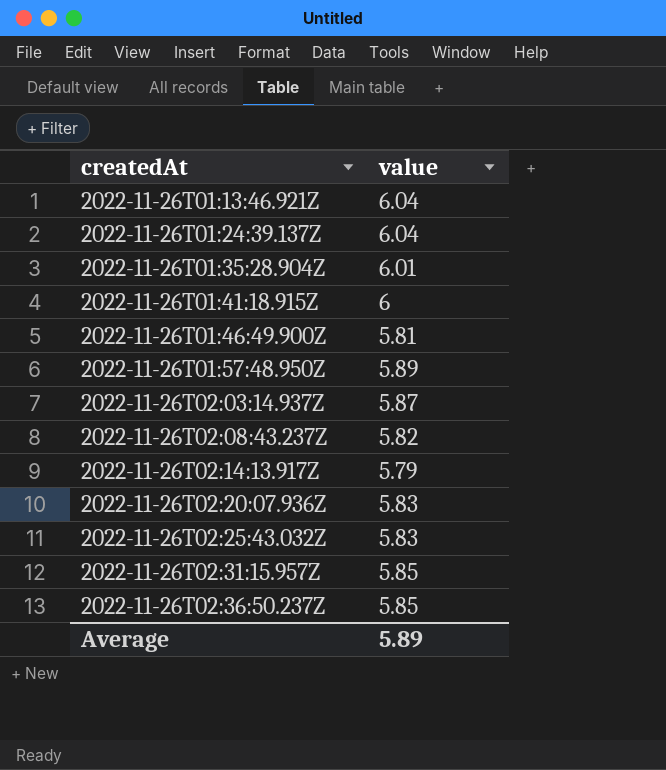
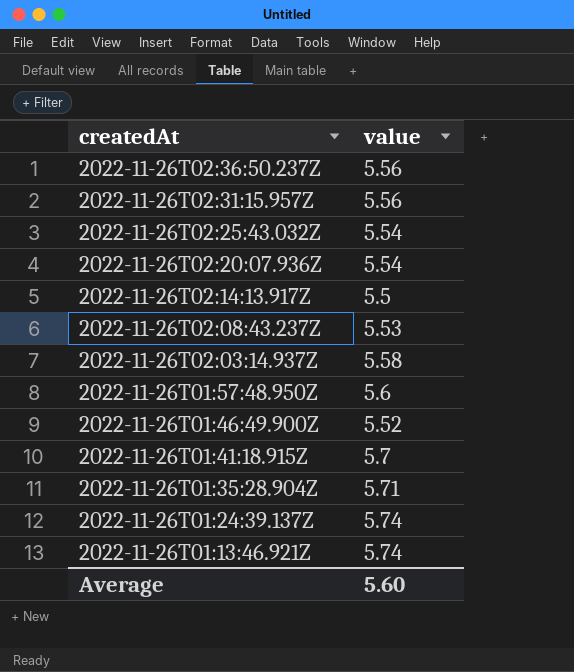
row order: createdAt ascending -> createdAt descending
2022-11-26T02:36:50.237Z | value: 5.85 -> 5.56
2022-11-26T02:31:15.957Z | value: 5.85 -> 5.56
2022-11-26T02:25:43.032Z | value: 5.83 -> 5.54
2022-11-26T02:20:07.936Z | value: 5.83 -> 5.54
2022-11-26T02:14:13.917Z | value: 5.79 -> 5.5
2022-11-26T02:08:43.237Z | value: 5.82 -> 5.53
2022-11-26T02:03:14.937Z | value: 5.87 -> 5.58
2022-11-26T01:57:48.950Z | value: 5.89 -> 5.6
2022-11-26T01:46:49.900Z | value: 5.81 -> 5.52
2022-11-26T01:41:18.915Z | value: 6 -> 5.7
2022-11-26T01:35:28.904Z | value: 6.01 -> 5.71
2022-11-26T01:24:39.137Z | value: 6.04 -> 5.74
2022-11-26T01:13:46.921Z | value: 6.04 -> 5.74
Average | value: 5.89 -> 5.60

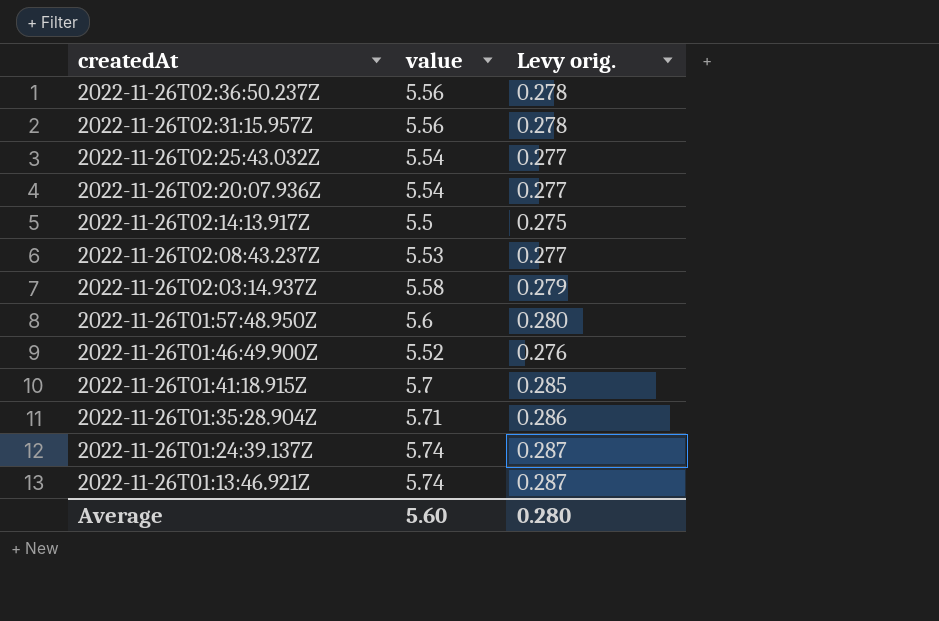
column Levy orig. | formula: none -> [value] * 0.05

